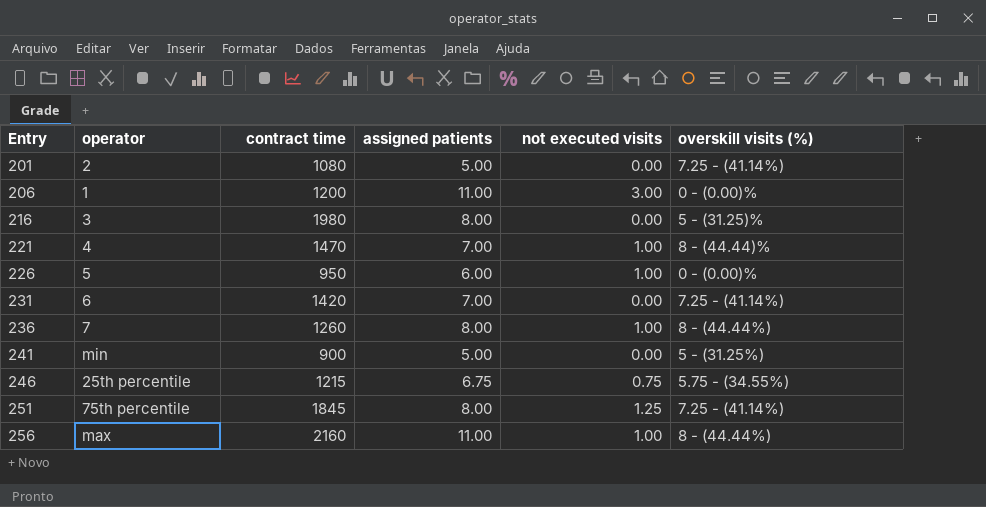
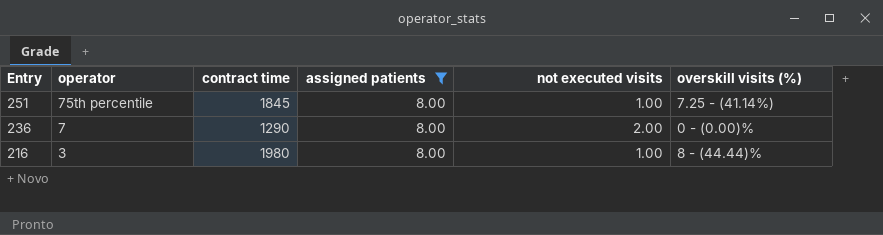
filter: none -> assigned patients = 8.00
row order: Entry ascending -> Entry descending
251 | not executed visits: 1.25 -> 1.00
236 | contract time: 1260 -> 1290
236 | not executed visits: 1.00 -> 2.00
236 | overskill visits (%): 8 - (44.44%) -> 0 - (0.00)%
216 | not executed visits: 0.00 -> 1.00
216 | overskill visits (%): 5 - (31.25)% -> 8 - (44.44)%

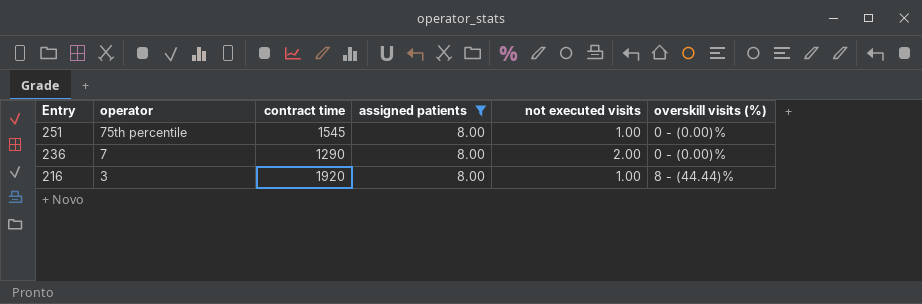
251 | contract time: 1845 -> 1545
251 | overskill visits (%): 7.25 - (41.14%) -> 0 - (0.00)%
216 | contract time: 1980 -> 1920

